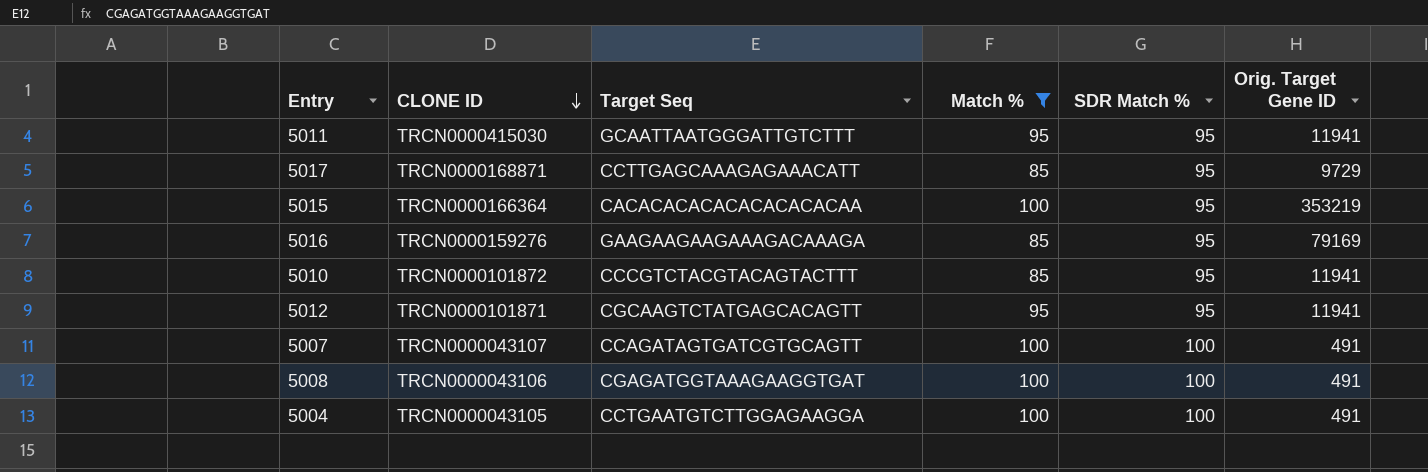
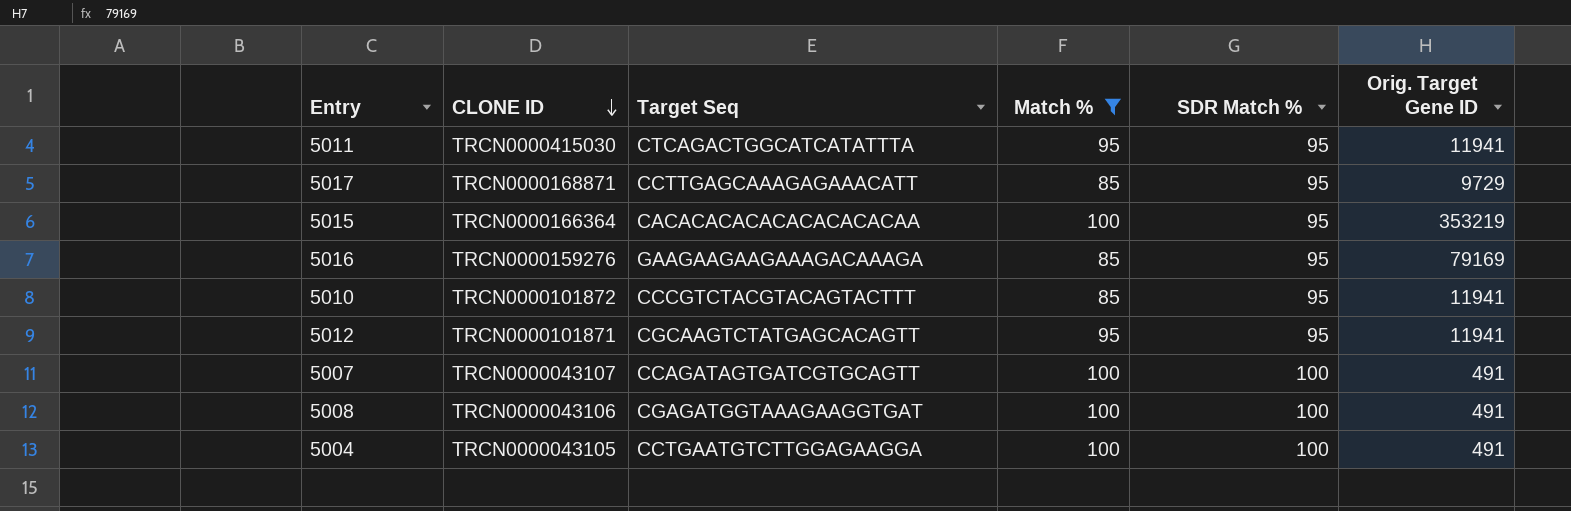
5011 | Target Seq: GCAATTAATGGGATTGTCTTT -> CTCAGACTGGCATCATATTTA

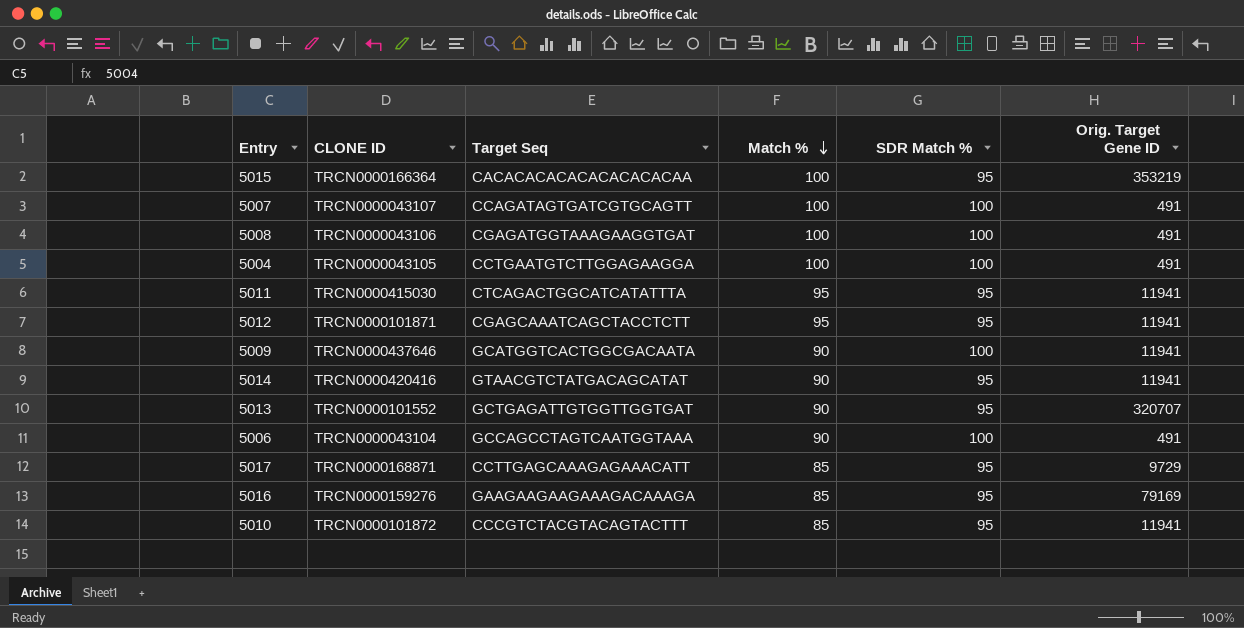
filter: Match % != 90 -> none
row order: CLONE ID descending -> Match % descending
5012 | Target Seq: CGCAAGTCTATGAGCACAGTT -> CGAGCAAATCAGCTACCTCTT

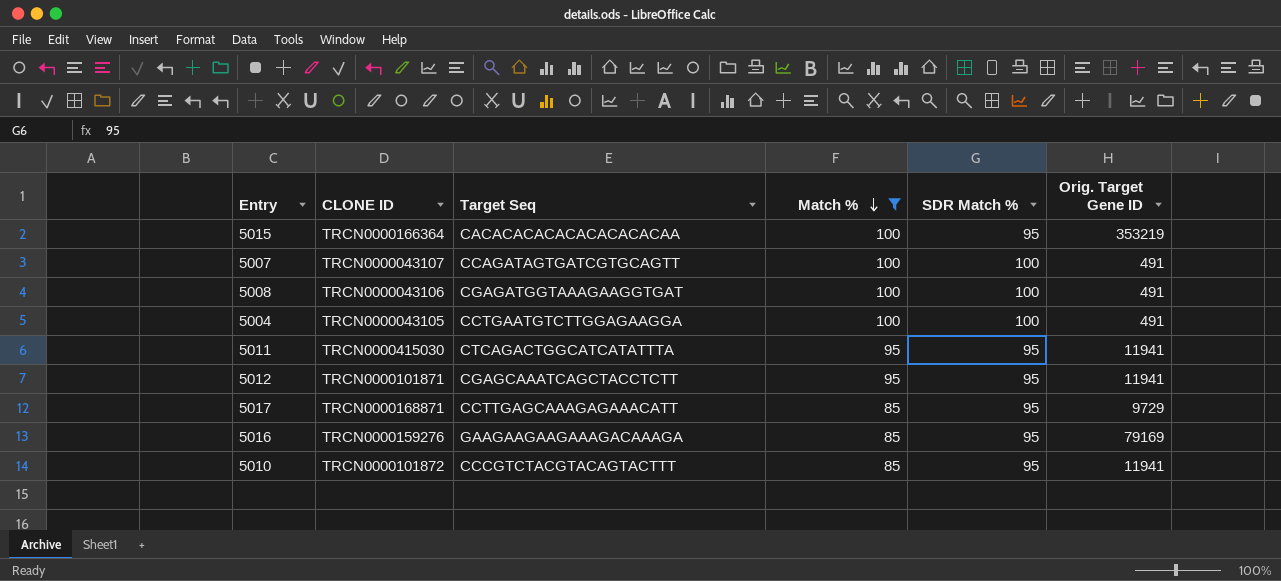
filter: none -> Match % != 90

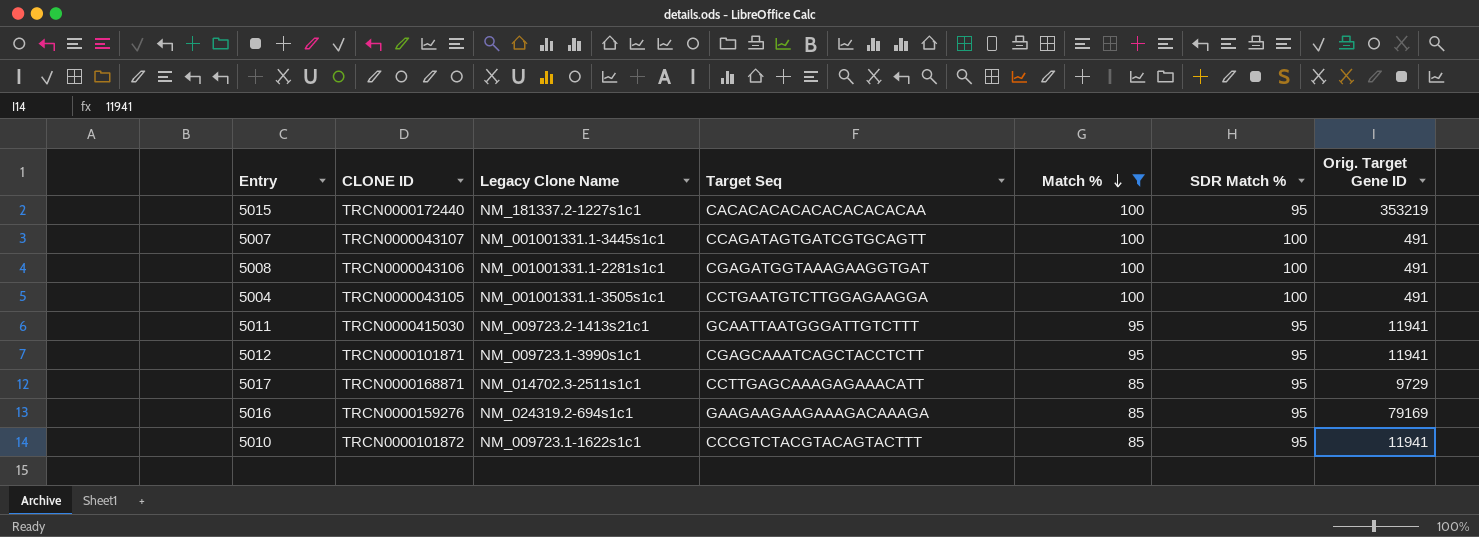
column Legacy Clone Name | position: none -> 3
5015 | CLONE ID: TRCN0000166364 -> TRCN0000172440
5011 | Target Seq: CTCAGACTGGCATCATATTTA -> GCAATTAATGGGATTGTCTTT

